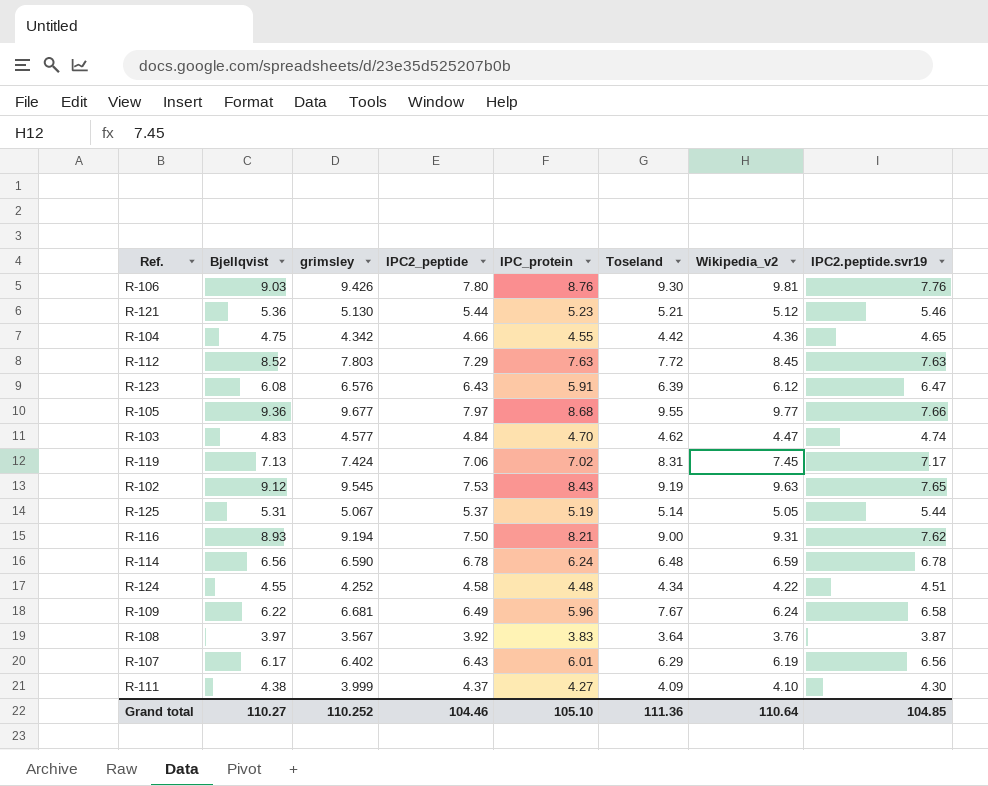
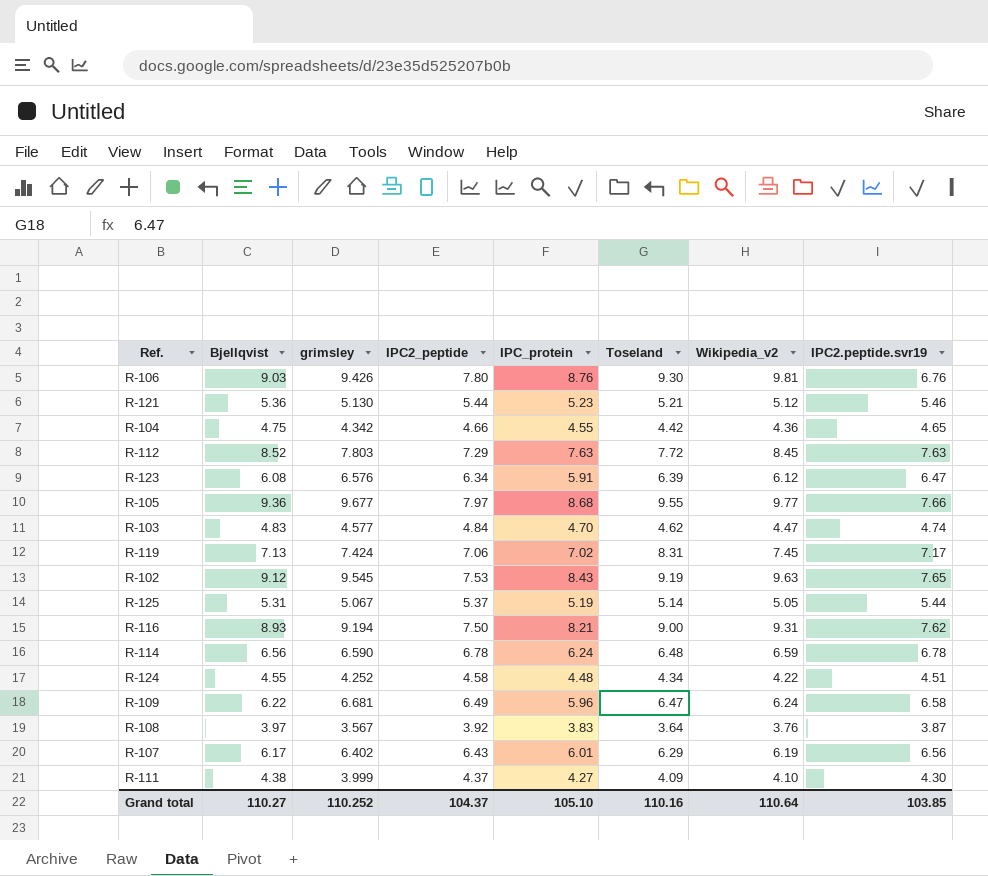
R-106 | IPC2.peptide.svr19: 7.76 -> 6.76
R-123 | IPC2_peptide: 6.43 -> 6.34
R-109 | Toseland: 7.67 -> 6.47
Grand total | IPC2_peptide: 104.46 -> 104.37
Grand total | Toseland: 111.36 -> 110.16
Grand total | IPC2.peptide.svr19: 104.85 -> 103.85

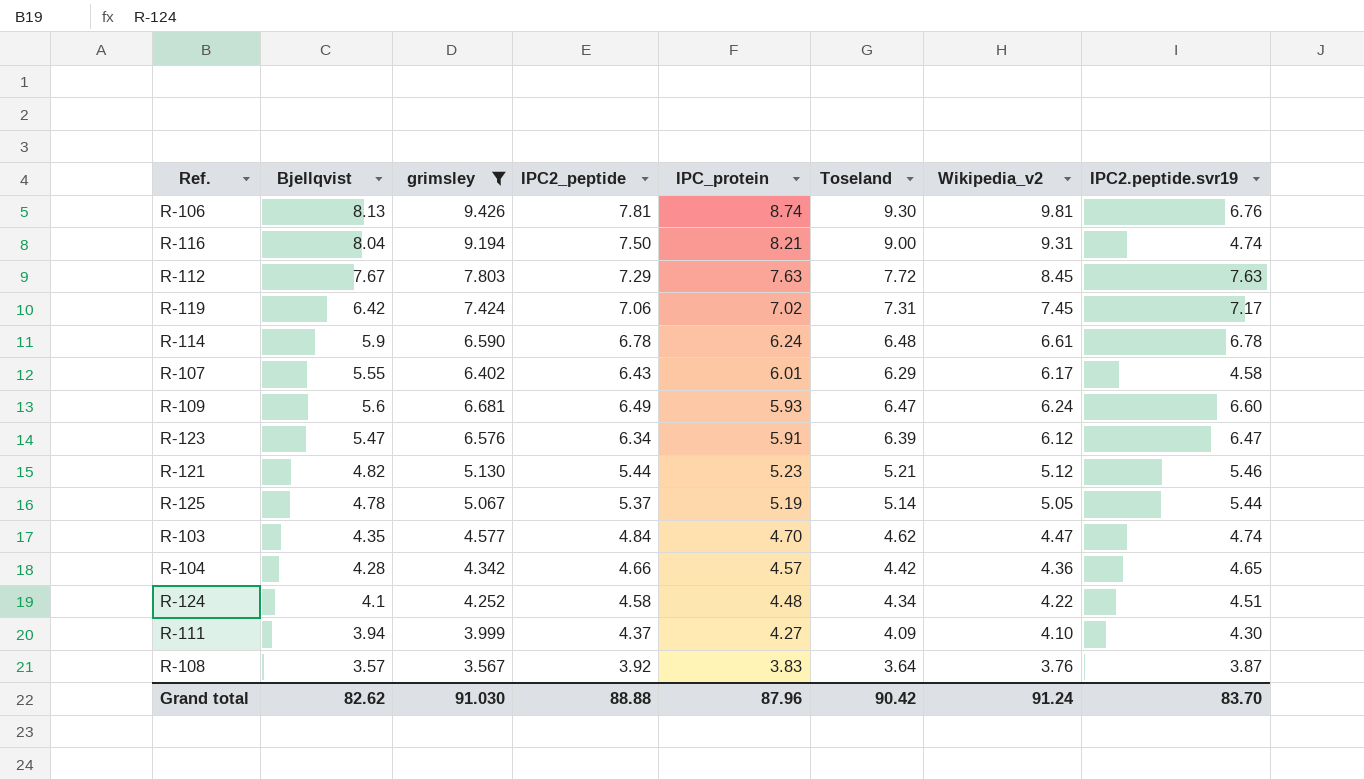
filter: none -> grimsley <= 9.426
row order: none -> IPC_protein descending
R-106 | Bjellqvist: 9.03 -> 8.13
R-106 | IPC2_peptide: 7.80 -> 7.81
R-106 | IPC_protein: 8.76 -> 8.74
R-116 | Bjellqvist: 8.93 -> 8.04
R-116 | IPC2.peptide.svr19: 7.62 -> 4.74
R-112 | Bjellqvist: 8.52 -> 7.67
R-119 | Bjellqvist: 7.13 -> 6.42
R-119 | Toseland: 8.31 -> 7.31
R-114 | Bjellqvist: 6.56 -> 5.9
R-114 | Wikipedia_v2: 6.59 -> 6.61
R-107 | Bjellqvist: 6.17 -> 5.55
R-107 | Wikipedia_v2: 6.19 -> 6.17
R-107 | IPC2.peptide.svr19: 6.56 -> 4.58
R-109 | Bjellqvist: 6.22 -> 5.6
R-109 | IPC_protein: 5.96 -> 5.93
R-109 | IPC2.peptide.svr19: 6.58 -> 6.60
R-123 | Bjellqvist: 6.08 -> 5.47
R-121 | Bjellqvist: 5.36 -> 4.82
R-125 | Bjellqvist: 5.31 -> 4.78
R-103 | Bjellqvist: 4.83 -> 4.35
R-104 | Bjellqvist: 4.75 -> 4.28
R-104 | IPC_protein: 4.55 -> 4.57
R-124 | Bjellqvist: 4.55 -> 4.1
R-111 | Bjellqvist: 4.38 -> 3.94
R-108 | Bjellqvist: 3.97 -> 3.57
Grand total | Bjellqvist: 110.27 -> 82.62
Grand total | grimsley: 110.252 -> 91.030
Grand total | IPC2_peptide: 104.37 -> 88.88
Grand total | IPC_protein: 105.10 -> 87.96
Grand total | Toseland: 110.16 -> 90.42
Grand total | Wikipedia_v2: 110.64 -> 91.24
Grand total | IPC2.peptide.svr19: 103.85 -> 83.70

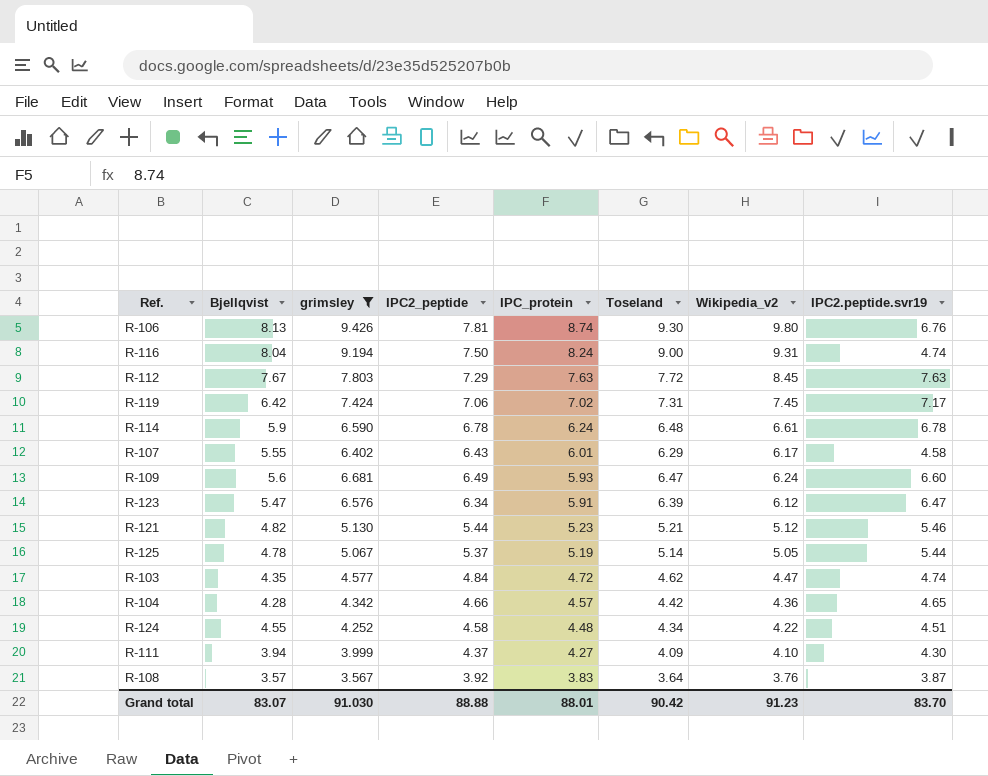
R-106 | Wikipedia_v2: 9.81 -> 9.80
R-116 | IPC_protein: 8.21 -> 8.24
R-103 | IPC_protein: 4.70 -> 4.72
R-124 | Bjellqvist: 4.1 -> 4.55
Grand total | Bjellqvist: 82.62 -> 83.07
Grand total | IPC_protein: 87.96 -> 88.01
Grand total | Wikipedia_v2: 91.24 -> 91.23

